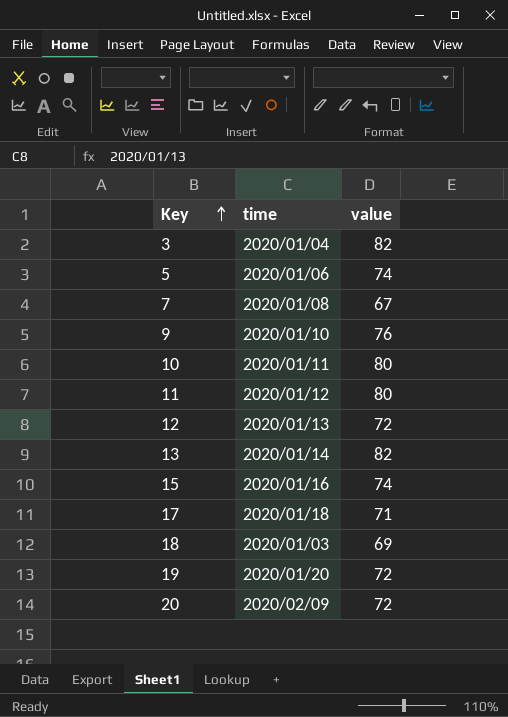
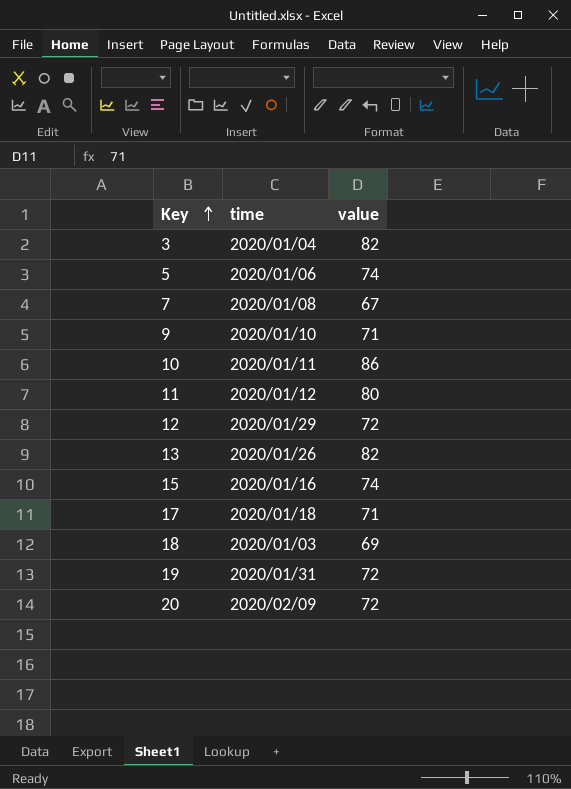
9 | value: 76 -> 71
10 | value: 80 -> 86
12 | time: 2020/01/13 -> 2020/01/29
13 | time: 2020/01/14 -> 2020/01/26
19 | time: 2020/01/20 -> 2020/01/31

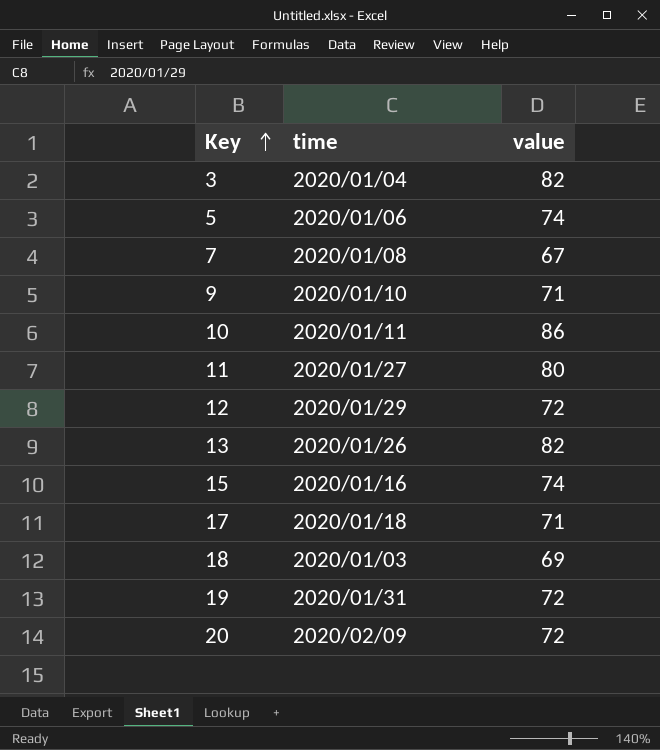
11 | time: 2020/01/12 -> 2020/01/27

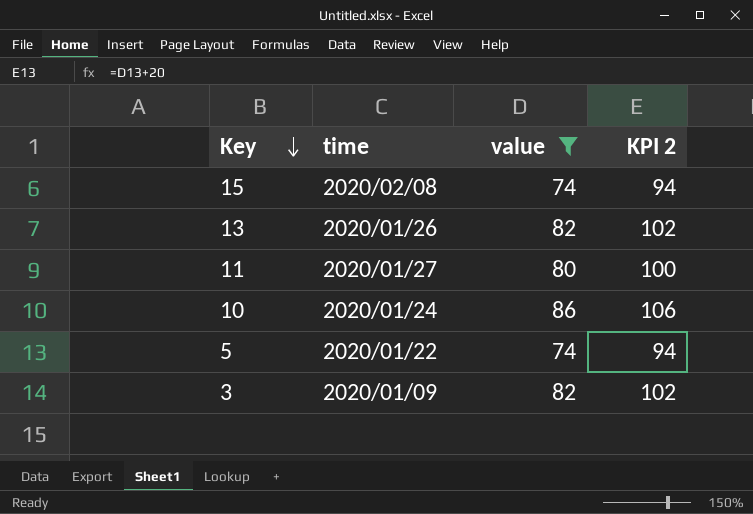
filter: none -> value >= 74
row order: Key ascending -> Key descending
column KPI 2 | formula: none -> [value] + 20
15 | time: 2020/01/16 -> 2020/02/08
10 | time: 2020/01/11 -> 2020/01/24
5 | time: 2020/01/06 -> 2020/01/22
3 | time: 2020/01/04 -> 2020/01/09

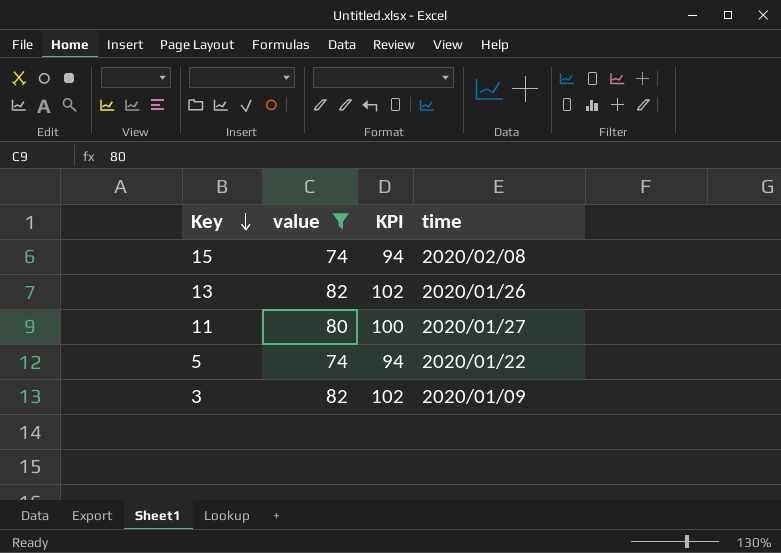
column name: KPI 2 -> KPI
column time | position: 2 -> 4
row 10: 2020/01/24 | 86 | 106 -> none

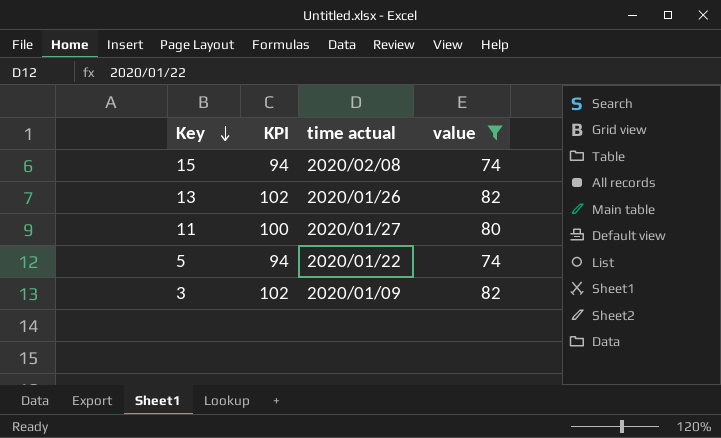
column name: time -> time actual
column value | position: 2 -> 4

